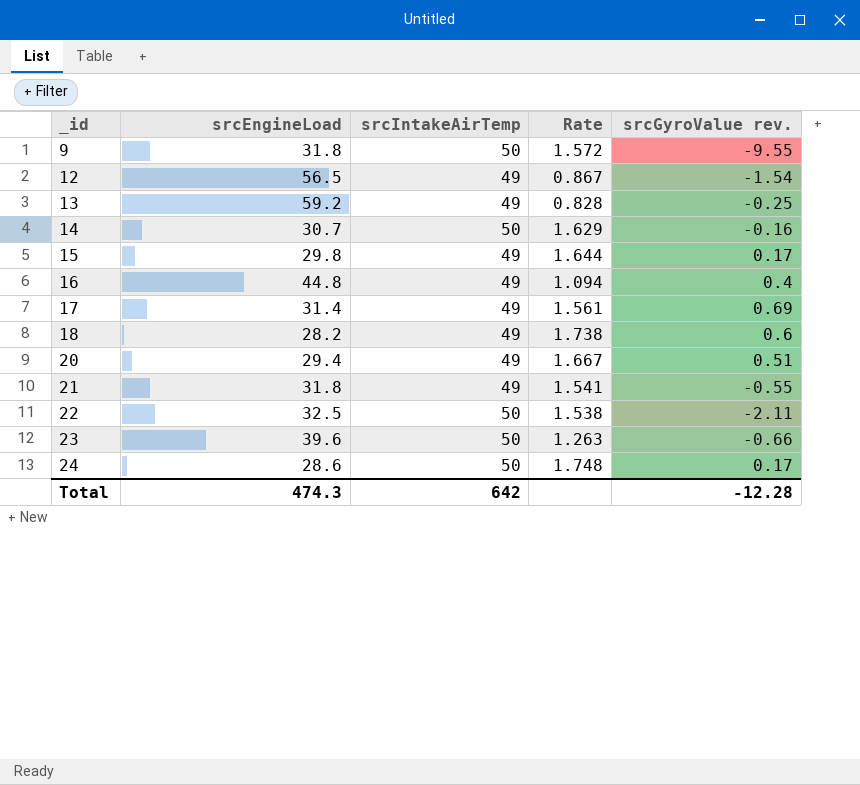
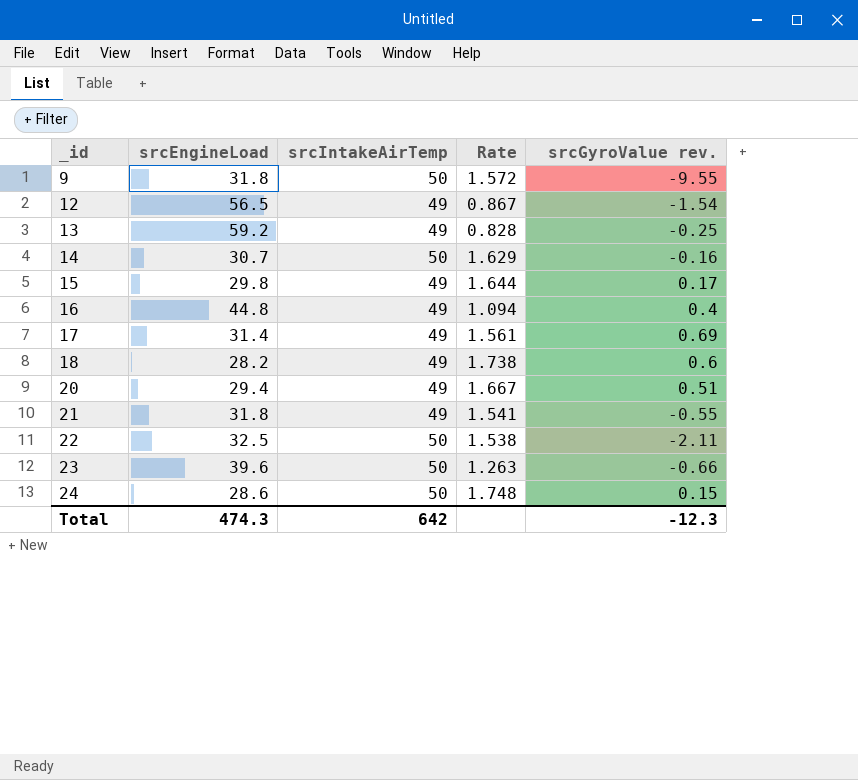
24 | srcGyroValue rev.: 0.17 -> 0.15
Total | srcGyroValue rev.: -12.28 -> -12.3

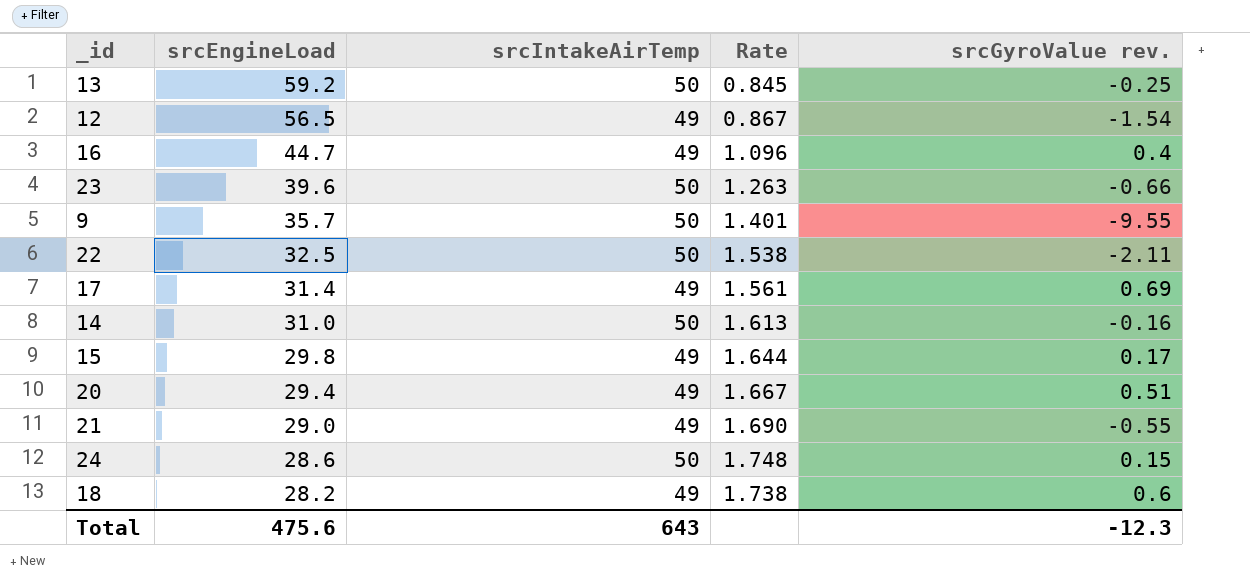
row order: _id ascending -> srcEngineLoad descending
13 | srcIntakeAirTemp: 49 -> 50
13 | Rate: 0.828 -> 0.845
16 | srcEngineLoad: 44.8 -> 44.7
16 | Rate: 1.094 -> 1.096
9 | srcEngineLoad: 31.8 -> 35.7
9 | Rate: 1.572 -> 1.401
14 | srcEngineLoad: 30.7 -> 31.0
14 | Rate: 1.629 -> 1.613
21 | srcEngineLoad: 31.8 -> 29.0
21 | Rate: 1.541 -> 1.690
Total | srcEngineLoad: 474.3 -> 475.6
Total | srcIntakeAirTemp: 642 -> 643

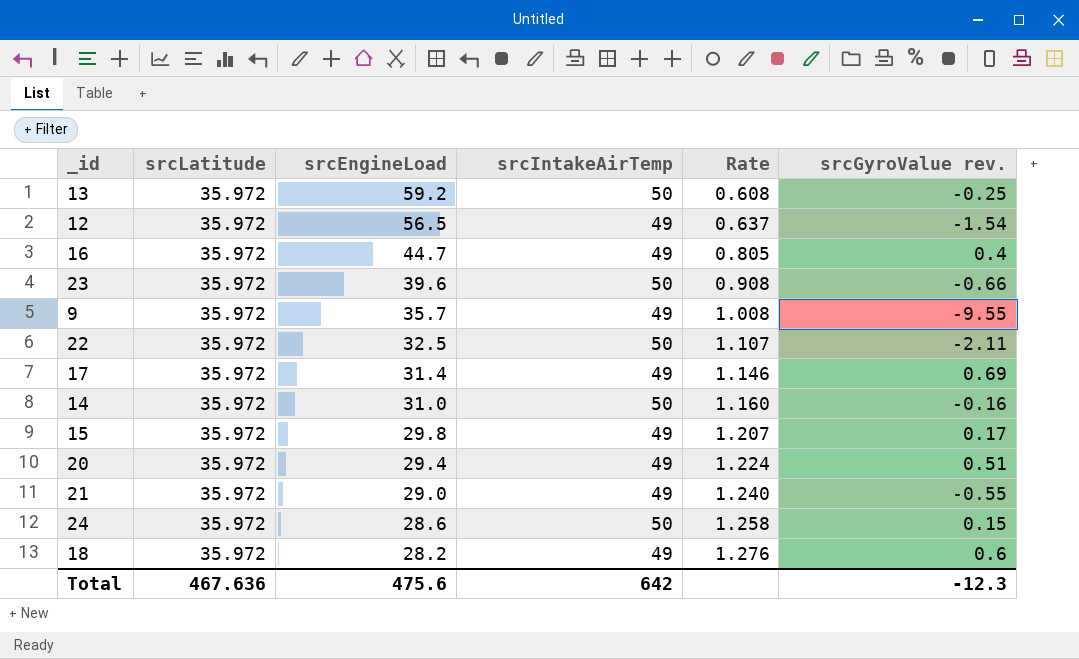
column srcLatitude | position: none -> 2
column Rate | formula: [srcIntakeAirTemp] / [srcEngineLoad] -> [srcLatitude] / [srcEngineLoad]
9 | srcIntakeAirTemp: 50 -> 49
Total | srcIntakeAirTemp: 643 -> 642

